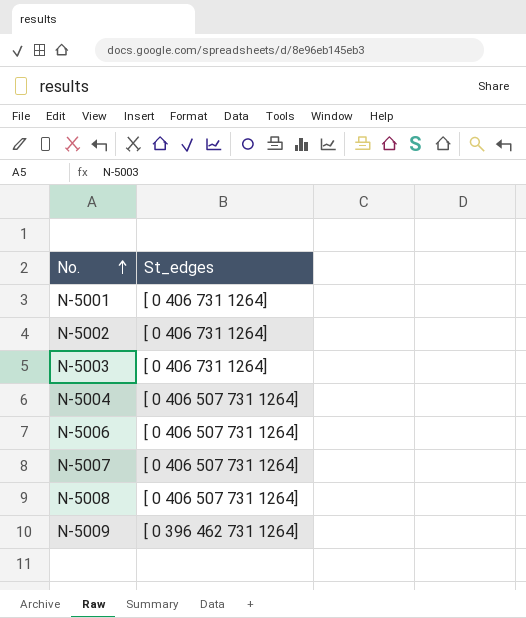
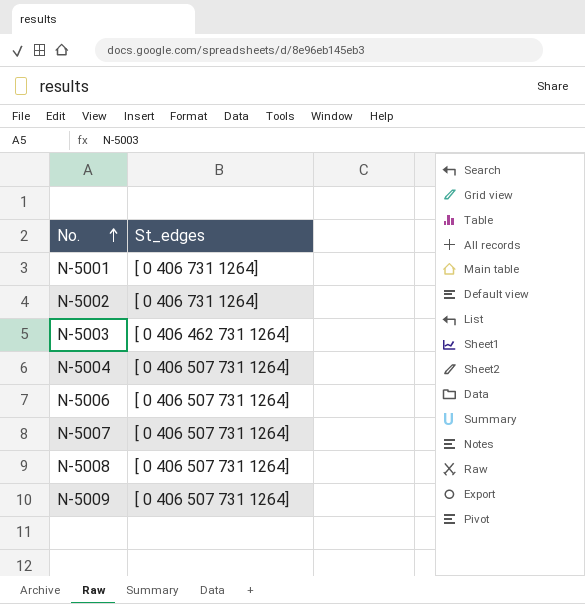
N-5003 | St_edges: [ 0 406 731 1264] -> [ 0 406 462 731 1264]
N-5009 | St_edges: [ 0 396 462 731 1264] -> [ 0 406 507 731 1264]

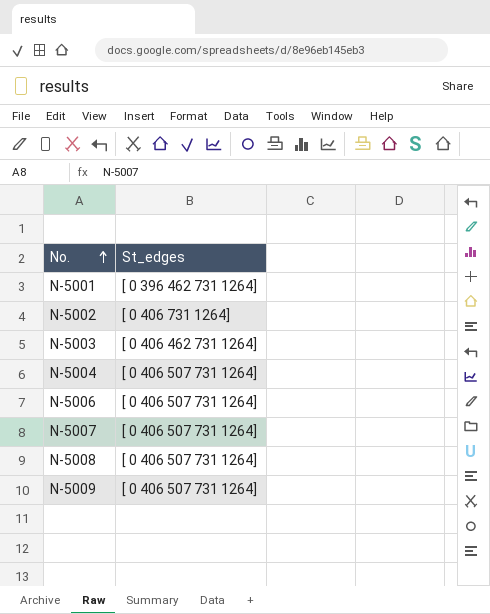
N-5001 | St_edges: [ 0 406 731 1264] -> [ 0 396 462 731 1264]

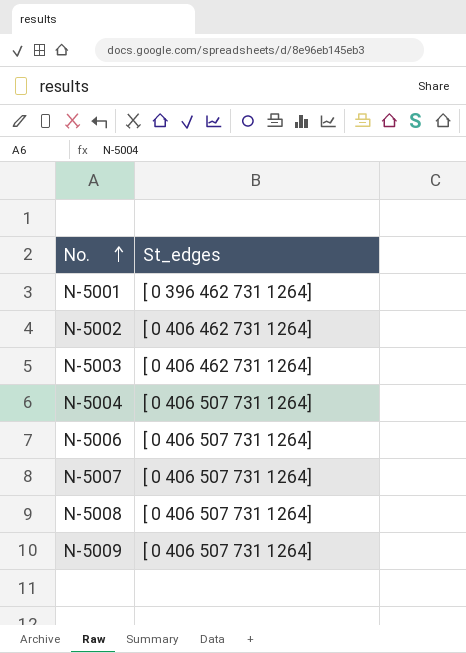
N-5002 | St_edges: [ 0 406 731 1264] -> [ 0 406 462 731 1264]

